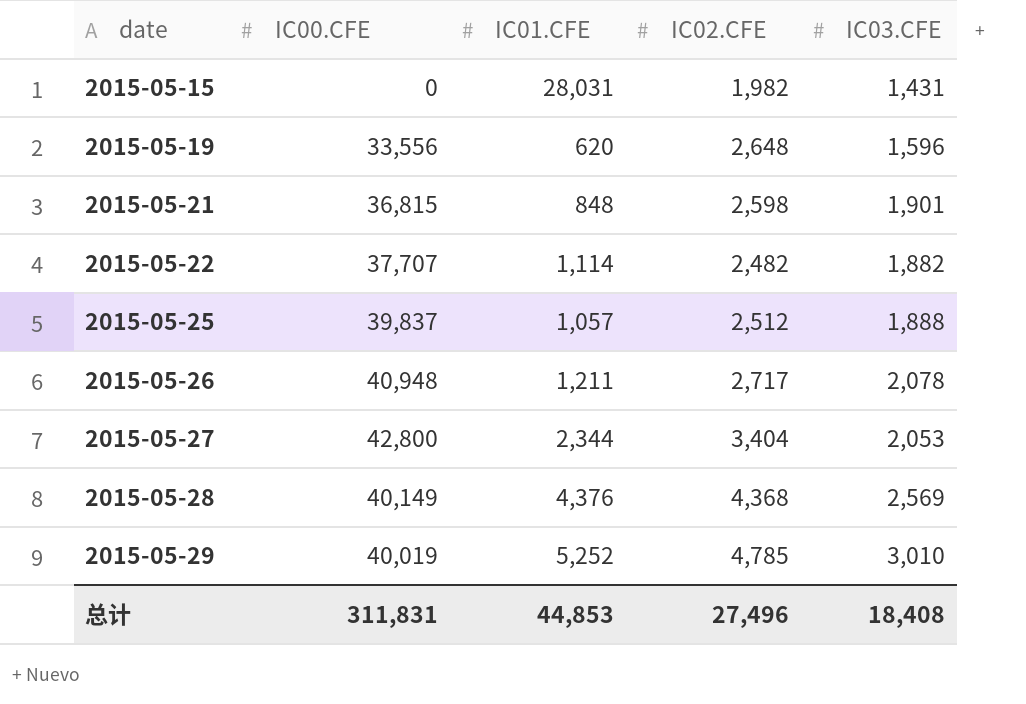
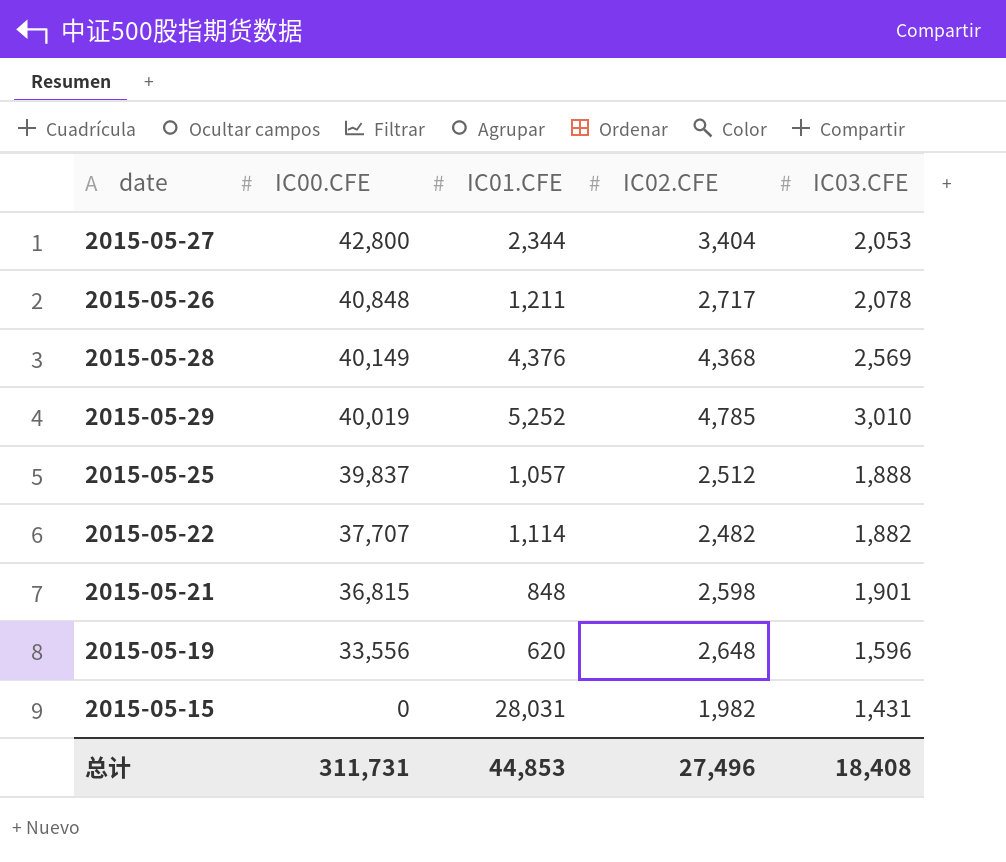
row order: date ascending -> IC00.CFE descending
2015-05-26 | IC00.CFE: 40,948 -> 40,848
总计 | IC00.CFE: 311,831 -> 311,731

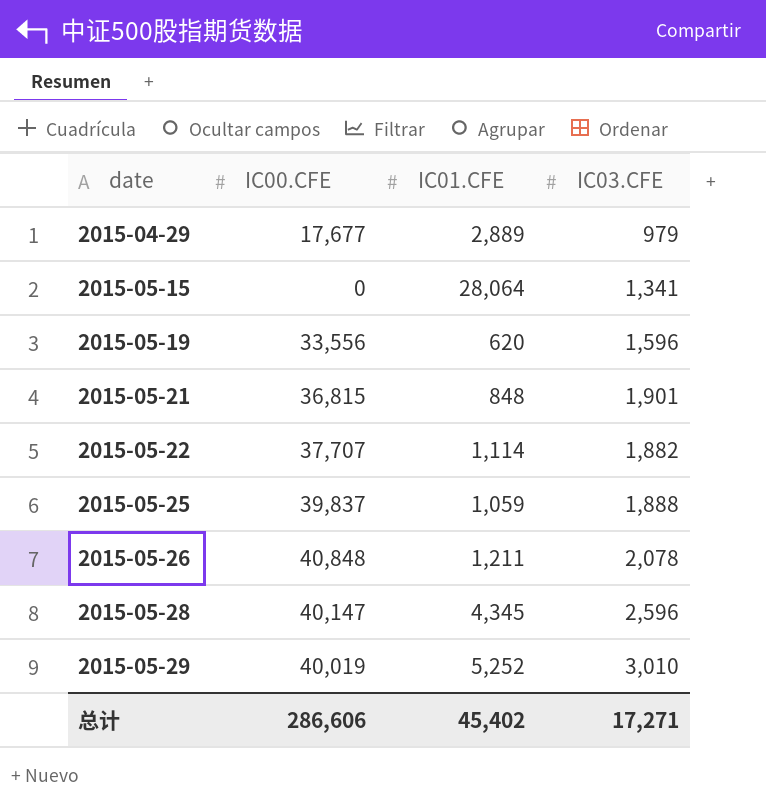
row order: IC00.CFE descending -> date ascending
column IC02.CFE | position: 4 -> none
row 2015-05-27: 42,800 | 2,344 | 3,404 | 2,053 -> none
row 2015-04-29: none -> 17,677 | 2,889 | 979
2015-05-15 | IC01.CFE: 28,031 -> 28,064
2015-05-15 | IC03.CFE: 1,431 -> 1,341
2015-05-25 | IC01.CFE: 1,057 -> 1,059
2015-05-28 | IC00.CFE: 40,149 -> 40,147
2015-05-28 | IC01.CFE: 4,376 -> 4,345
2015-05-28 | IC03.CFE: 2,569 -> 2,596
总计 | IC00.CFE: 311,731 -> 286,606
总计 | IC01.CFE: 44,853 -> 45,402
总计 | IC03.CFE: 18,408 -> 17,271

